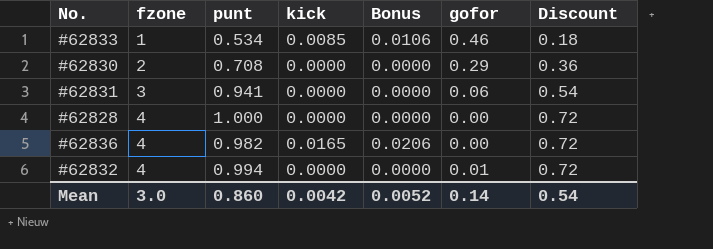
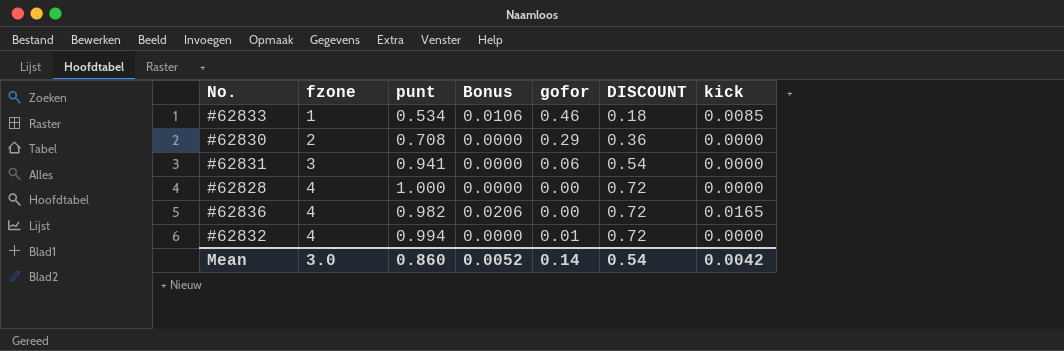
column name: Discount -> DISCOUNT
column kick | position: 4 -> 7

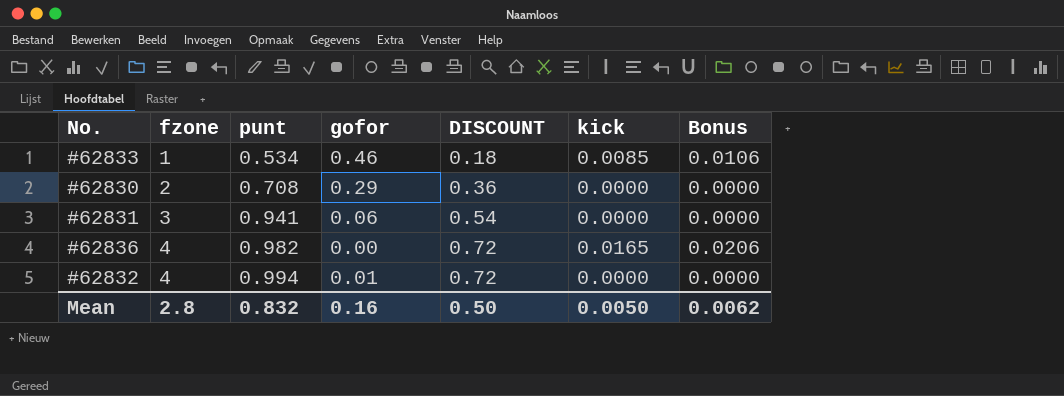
column Bonus | position: 4 -> 7
row #62828: 4 | 1.000 | 0.0000 | 0.00 | 0.72 | 0.0000 -> none
Mean | fzone: 3.0 -> 2.8
Mean | punt: 0.860 -> 0.832
Mean | gofor: 0.14 -> 0.16
Mean | DISCOUNT: 0.54 -> 0.50
Mean | kick: 0.0042 -> 0.0050
Mean | Bonus: 0.0052 -> 0.0062

